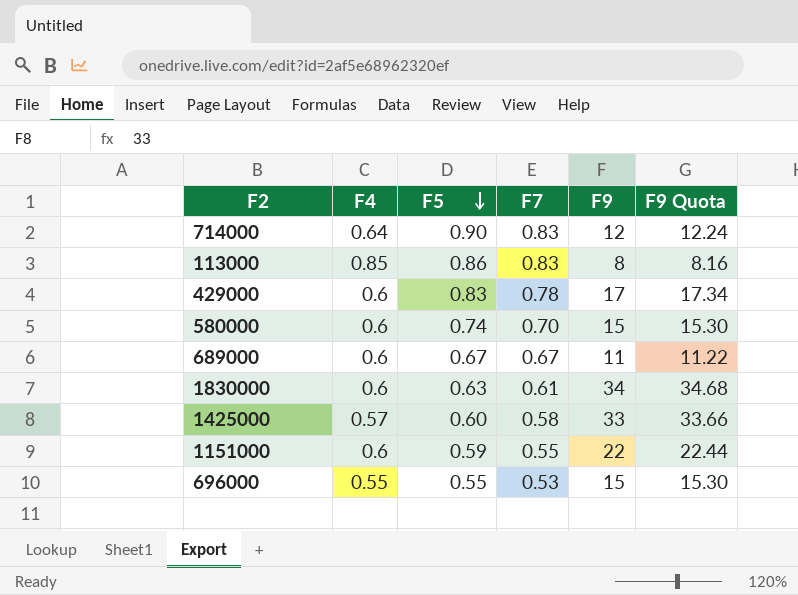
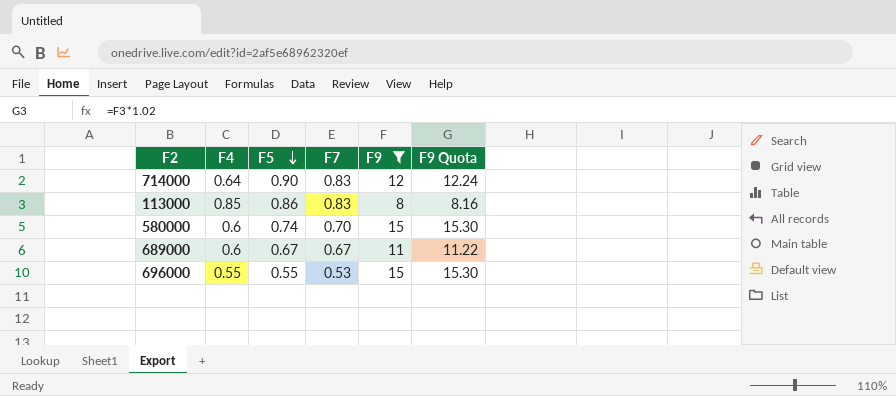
filter: none -> F9 <= 15

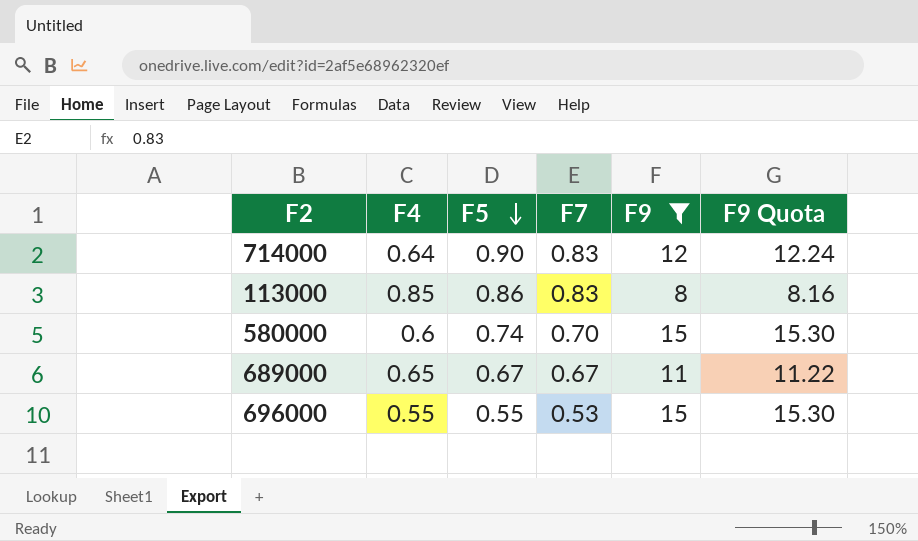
689000 | F4: 0.6 -> 0.65

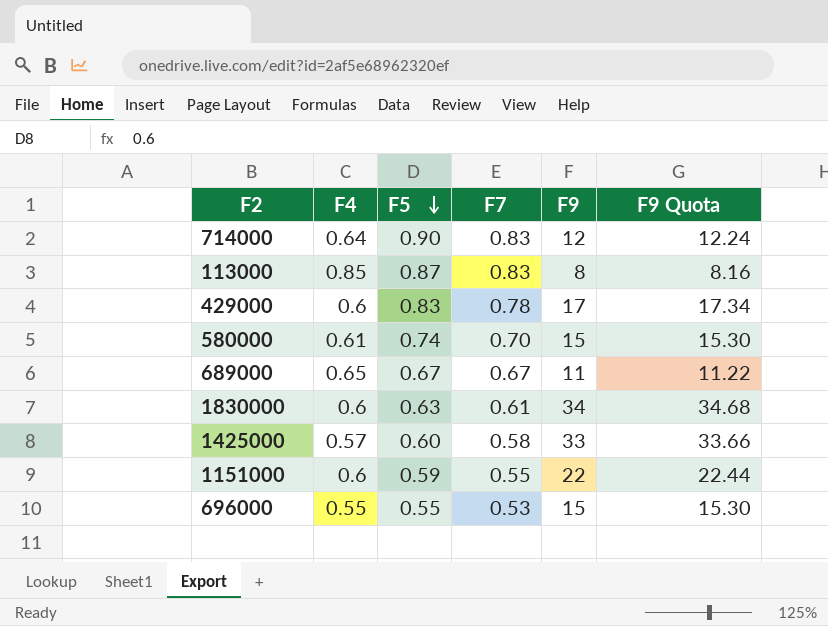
filter: F9 <= 15 -> none
113000 | F5: 0.86 -> 0.87
580000 | F4: 0.6 -> 0.61

